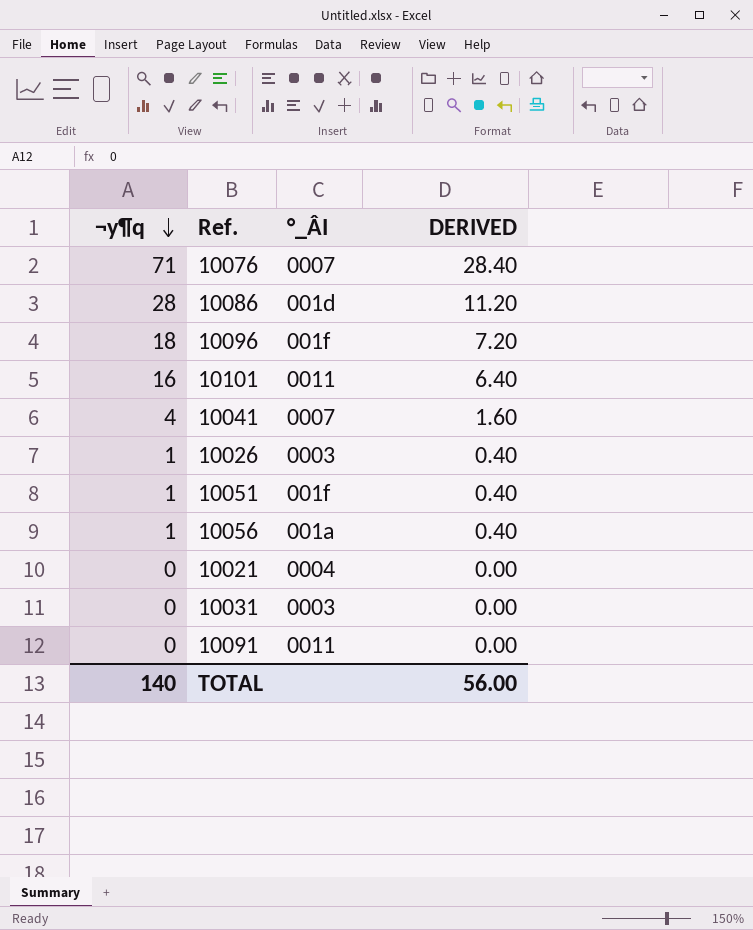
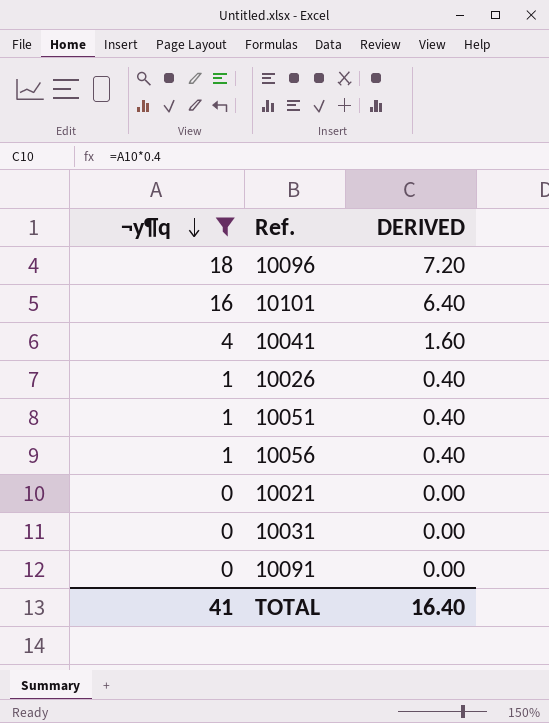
filter: none -> ¬y¶q <= 18
column °_ÂI | position: 3 -> none
TOTAL | ¬y¶q: 140 -> 41
TOTAL | DERIVED: 56.00 -> 16.40

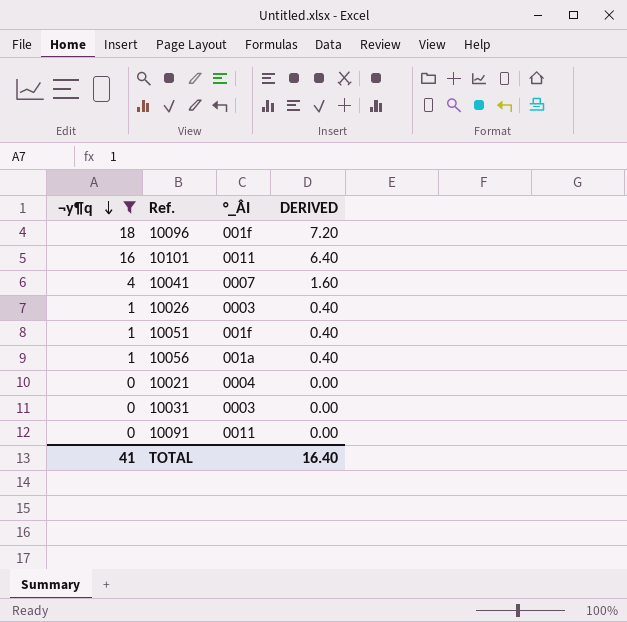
column °_ÂI | position: none -> 3

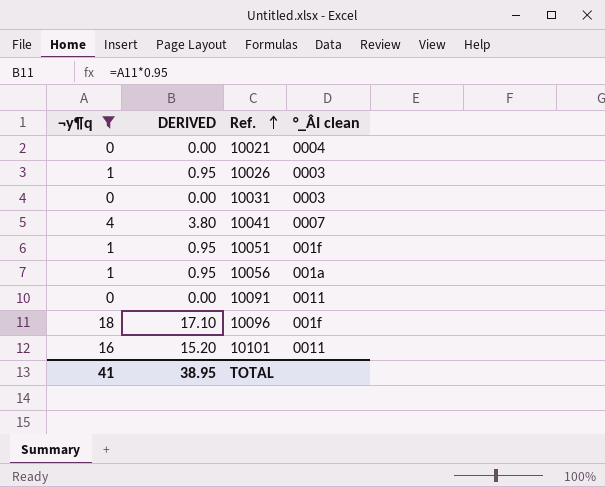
row order: ¬y¶q descending -> Ref. ascending
column DERIVED | formula: [¬y¶q] * 0.4 -> [¬y¶q] * 0.95
column DERIVED | position: 4 -> 2
column name: °_ÂI -> °_ÂI clean
TOTAL | DERIVED: 16.40 -> 38.95

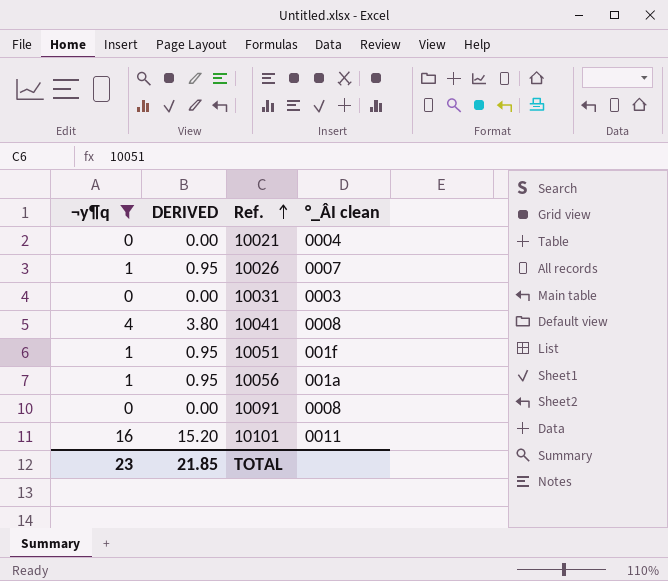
row 10096: 18 | 17.10 | 001f -> none
10026 | °_ÂI clean: 0003 -> 0007
10041 | °_ÂI clean: 0007 -> 0008
10091 | °_ÂI clean: 0011 -> 0008
TOTAL | ¬y¶q: 41 -> 23
TOTAL | DERIVED: 38.95 -> 21.85

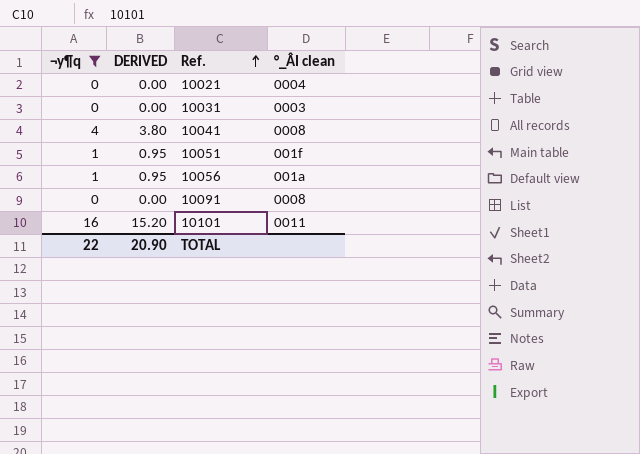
row 10026: 1 | 0.95 | 0007 -> none
TOTAL | ¬y¶q: 23 -> 22
TOTAL | DERIVED: 21.85 -> 20.90

